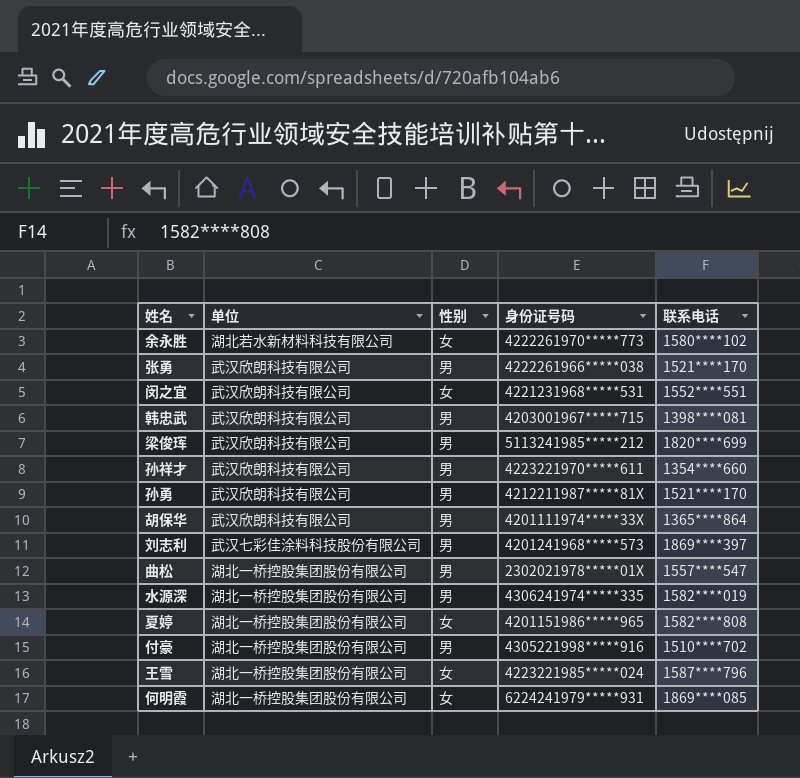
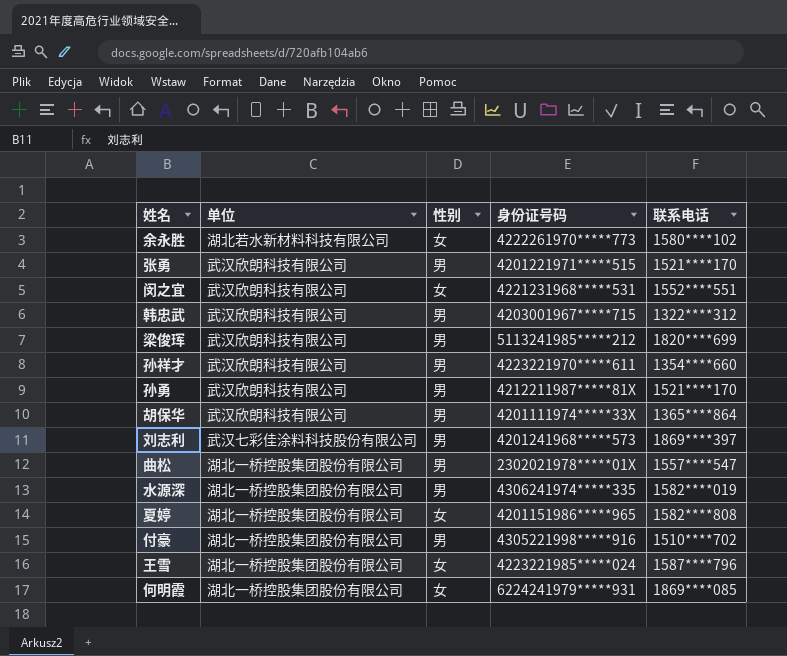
张勇 | 身份证号码: 4222261966*****038 -> 4201221971*****515
韩忠武 | 联系电话: 1398****081 -> 1322****312

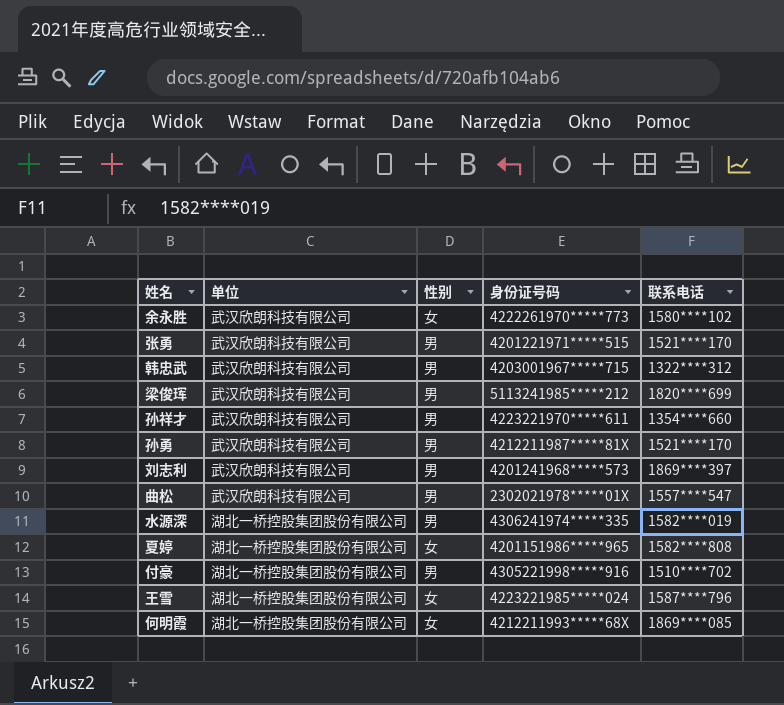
row 闵之宜: 武汉欣朗科技有限公司 | 女 | 4221231968*****531 | 1552****551 -> none
row 胡保华: 武汉欣朗科技有限公司 | 男 | 4201111974*****33X | 1365****864 -> none
余永胜 | 单位: 湖北若水新材料科技有限公司 -> 武汉欣朗科技有限公司
刘志利 | 单位: 武汉七彩佳涂料科技股份有限公司 -> 武汉欣朗科技有限公司
曲松 | 单位: 湖北一桥控股集团股份有限公司 -> 武汉欣朗科技有限公司
何明霞 | 身份证号码: 6224241979*****931 -> 4212211993*****68X

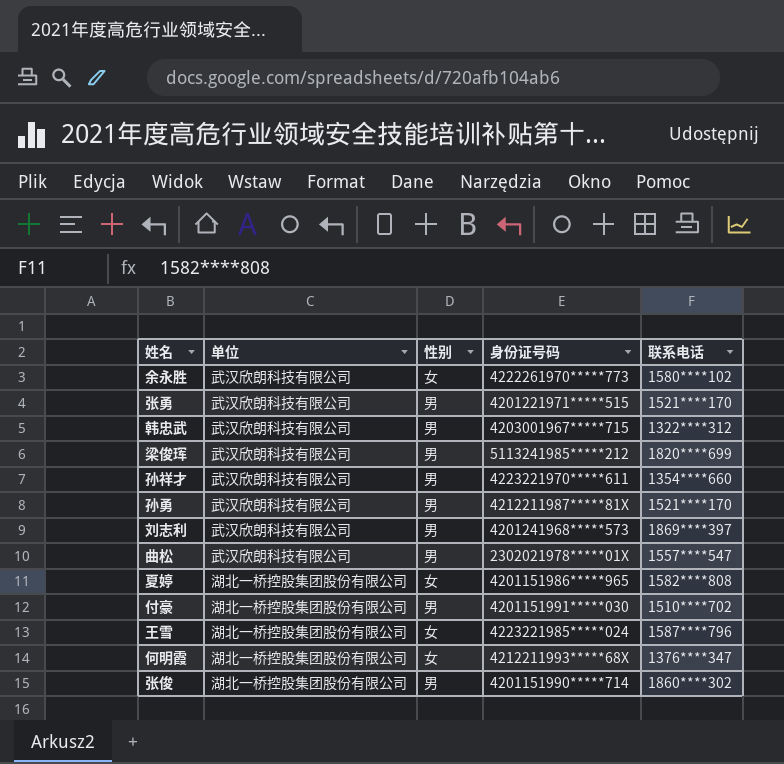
row 水源深: 湖北一桥控股集团股份有限公司 | 男 | 4306241974*****335 | 1582****019 -> none
付豪 | 身份证号码: 4305221998*****916 -> 4201151991*****030
何明霞 | 联系电话: 1869****085 -> 1376****347
row 张俊: none -> 湖北一桥控股集团股份有限公司 | 男 | 4201151990*****714 | 1860****302

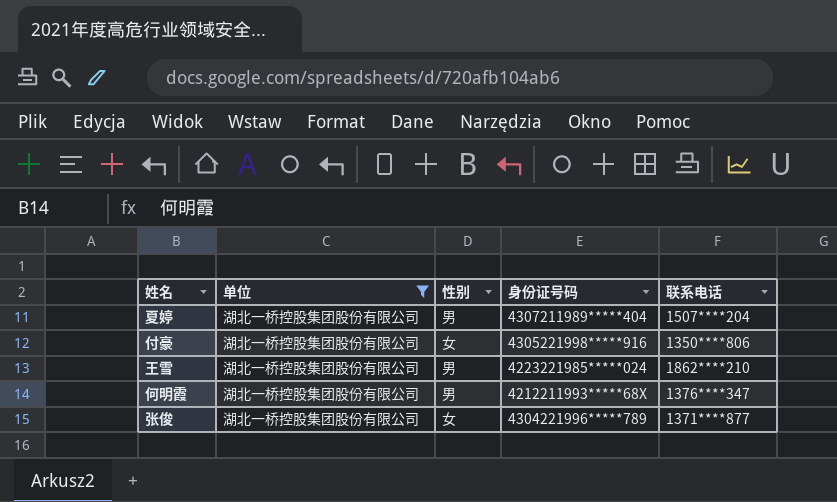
filter: none -> 单位 = 湖北一桥控股集团股份有限公司
夏婷 | 性别: 女 -> 男
夏婷 | 身份证号码: 4201151986*****965 -> 4307211989*****404
夏婷 | 联系电话: 1582****808 -> 1507****204
付豪 | 性别: 男 -> 女
付豪 | 身份证号码: 4201151991*****030 -> 4305221998*****916
付豪 | 联系电话: 1510****702 -> 1350****806
王雪 | 性别: 女 -> 男
王雪 | 联系电话: 1587****796 -> 1862****210
何明霞 | 性别: 女 -> 男
张俊 | 性别: 男 -> 女
张俊 | 身份证号码: 4201151990*****714 -> 4304221996*****789
张俊 | 联系电话: 1860****302 -> 1371****877

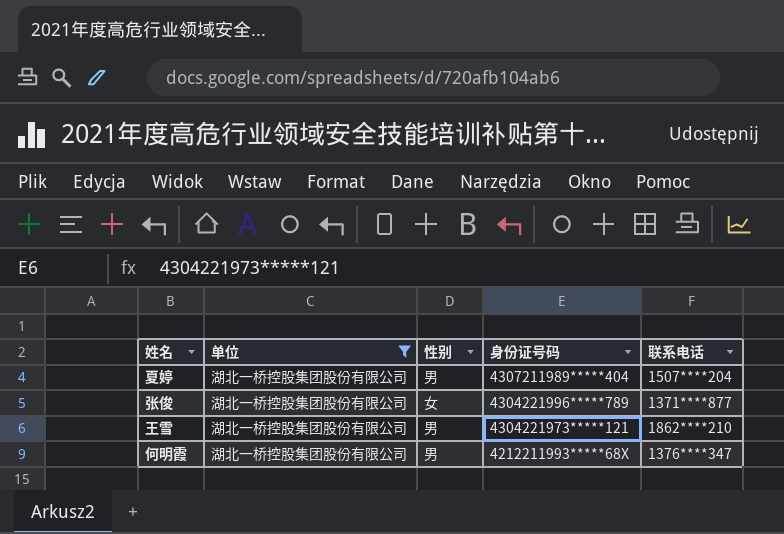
row order: none -> 身份证号码 descending
row 付豪: 湖北一桥控股集团股份有限公司 | 女 | 4305221998*****916 | 1350****806 -> none
王雪 | 身份证号码: 4223221985*****024 -> 4304221973*****121

